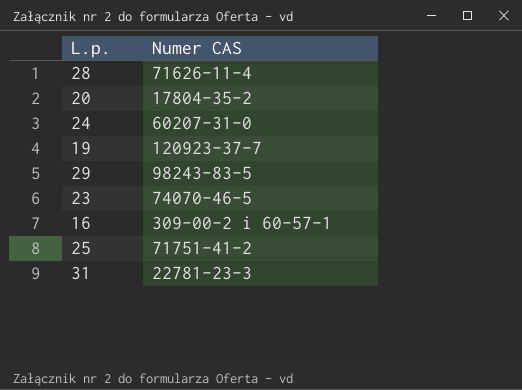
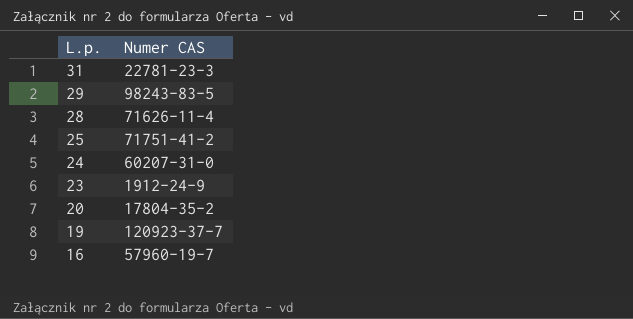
row order: none -> L.p. descending
23 | Numer CAS: 74070-46-5 -> 1912-24-9
16 | Numer CAS: 309-00-2 i 60-57-1 -> 57960-19-7

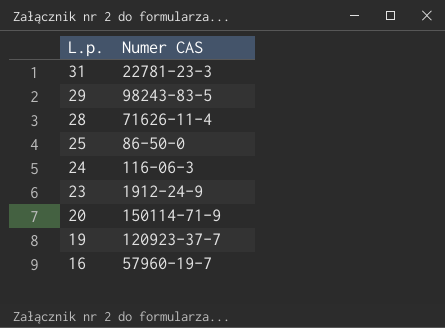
25 | Numer CAS: 71751-41-2 -> 86-50-0
24 | Numer CAS: 60207-31-0 -> 116-06-3
20 | Numer CAS: 17804-35-2 -> 150114-71-9

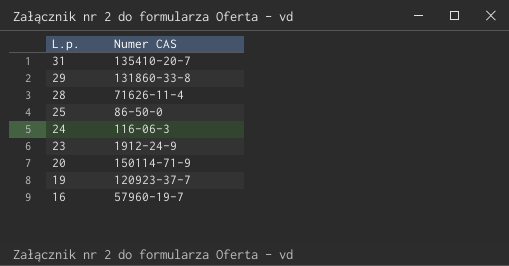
31 | Numer CAS: 22781-23-3 -> 135410-20-7
29 | Numer CAS: 98243-83-5 -> 131860-33-8

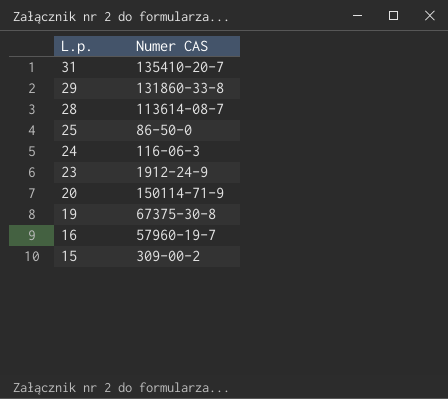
28 | Numer CAS: 71626-11-4 -> 113614-08-7
19 | Numer CAS: 120923-37-7 -> 67375-30-8
row 15: none -> 309-00-2

